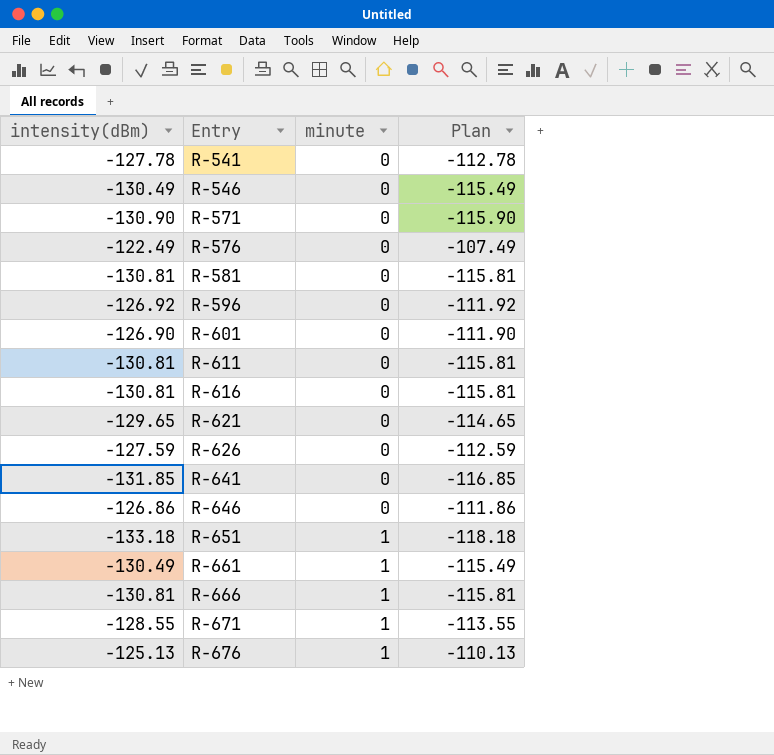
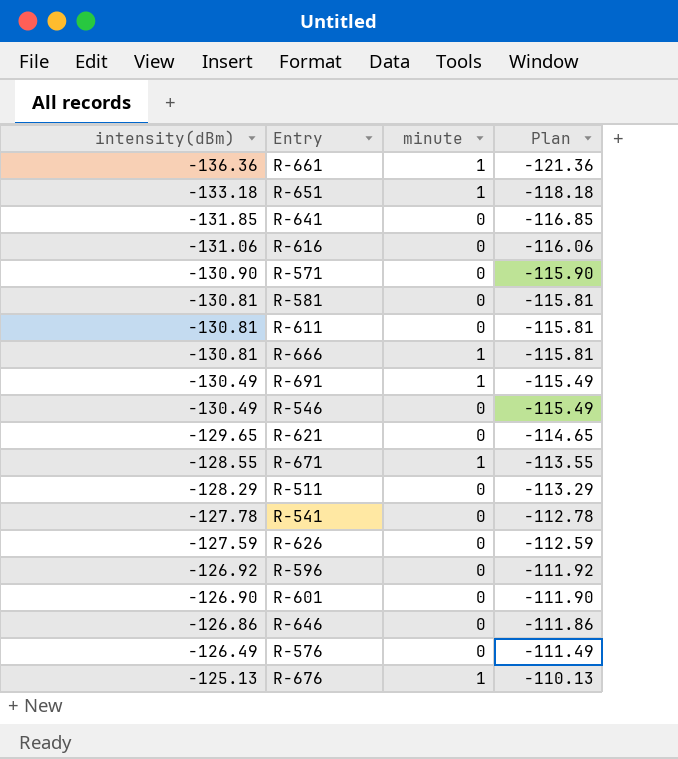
row order: Entry ascending -> intensity(dBm) ascending
R-661 | intensity(dBm): -130.49 -> -136.36
R-661 | Plan: -115.49 -> -121.36
R-616 | intensity(dBm): -130.81 -> -131.06
R-616 | Plan: -115.81 -> -116.06
row R-691: none -> -130.49 | 1 | -115.49
row R-511: none -> -128.29 | 0 | -113.29
R-576 | intensity(dBm): -122.49 -> -126.49
R-576 | Plan: -107.49 -> -111.49

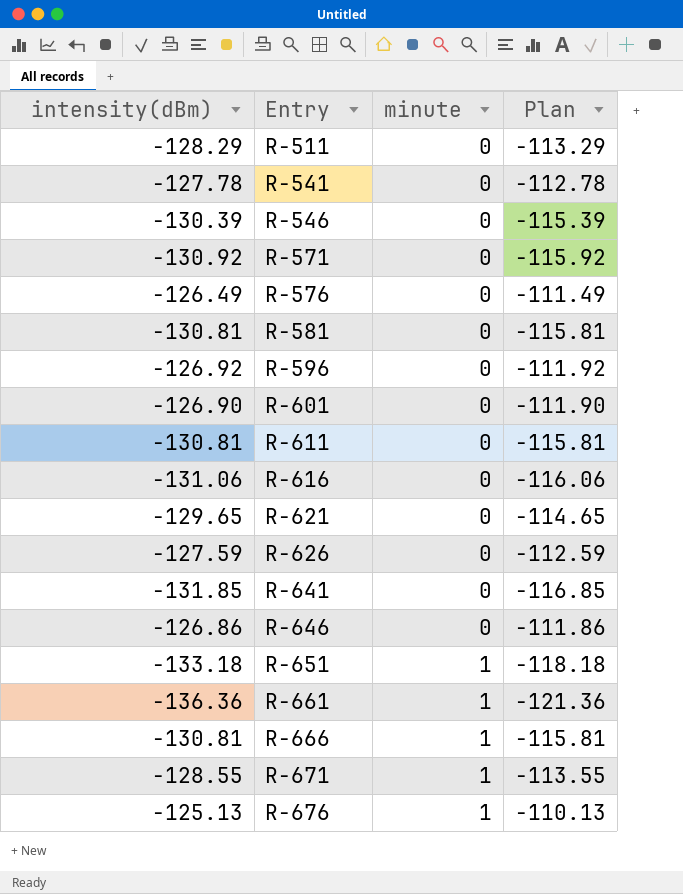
row order: intensity(dBm) ascending -> Entry ascending
row R-691: -130.49 | 1 | -115.49 -> none
R-546 | intensity(dBm): -130.49 -> -130.39
R-546 | Plan: -115.49 -> -115.39
R-571 | intensity(dBm): -130.90 -> -130.92
R-571 | Plan: -115.90 -> -115.92

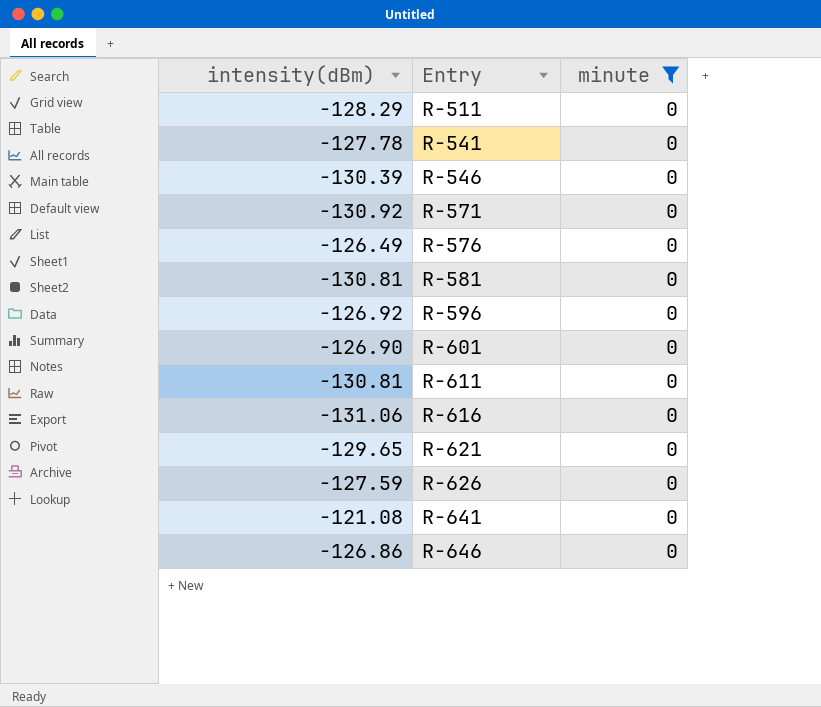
filter: none -> minute = 0
column Plan | formula: [intensity(dBm)] + 15 -> none
R-641 | intensity(dBm): -131.85 -> -121.08

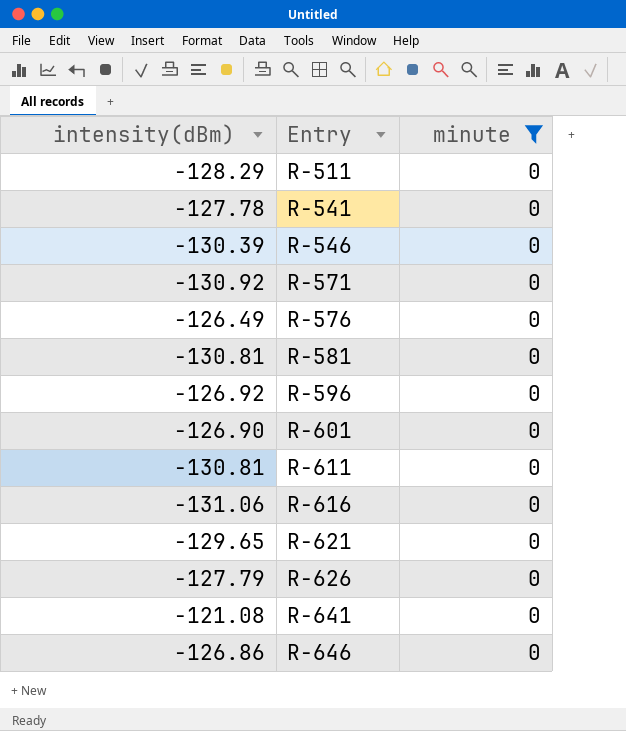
R-626 | intensity(dBm): -127.59 -> -127.79

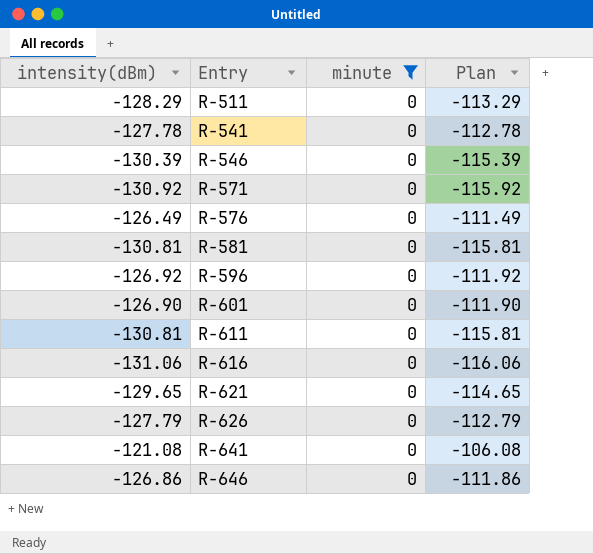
column Plan | formula: none -> [intensity(dBm)] + 15

